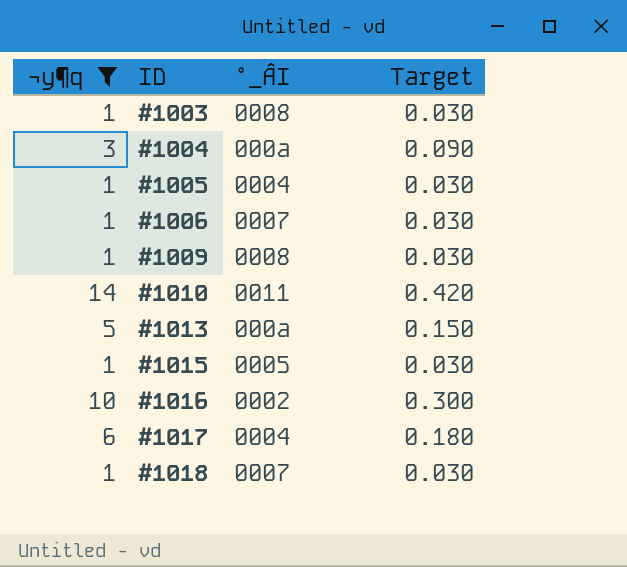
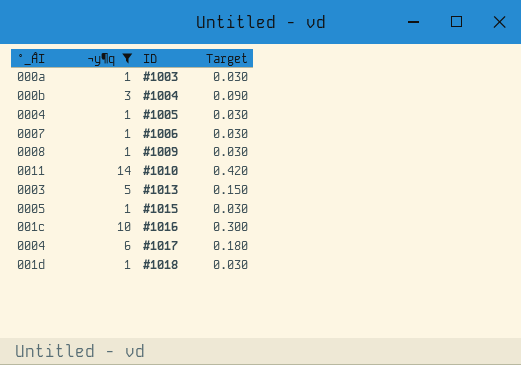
column °_ÂI | position: 3 -> 1
#1003 | °_ÂI: 0008 -> 000a
#1004 | °_ÂI: 000a -> 000b
#1013 | °_ÂI: 000a -> 0003
#1016 | °_ÂI: 0002 -> 001c
#1018 | °_ÂI: 0007 -> 001d

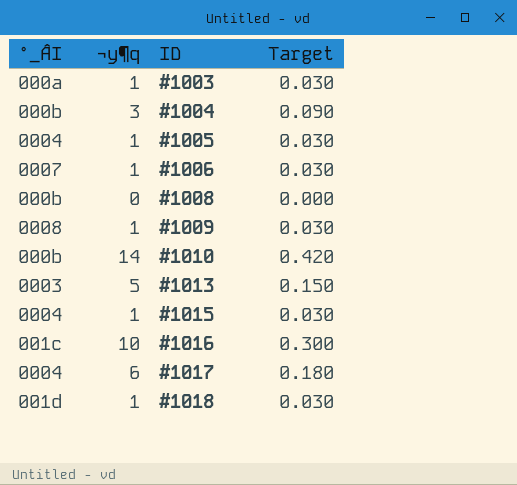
filter: ¬y¶q != 0 -> none
#1010 | °_ÂI: 0011 -> 000b
#1015 | °_ÂI: 0005 -> 0004

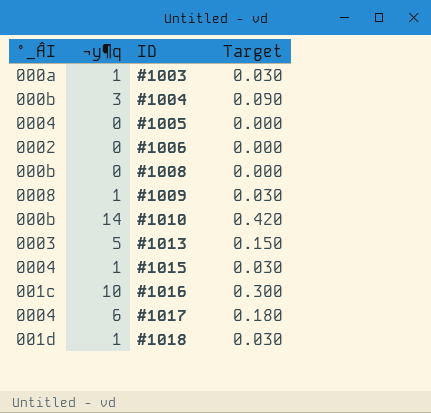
#1005 | ¬y¶q: 1 -> 0
#1005 | Target: 0.030 -> 0.000
#1006 | °_ÂI: 0007 -> 0002
#1006 | ¬y¶q: 1 -> 0
#1006 | Target: 0.030 -> 0.000

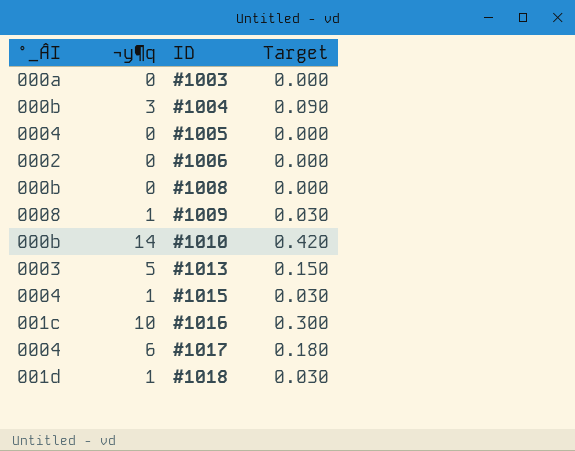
#1003 | ¬y¶q: 1 -> 0
#1003 | Target: 0.030 -> 0.000

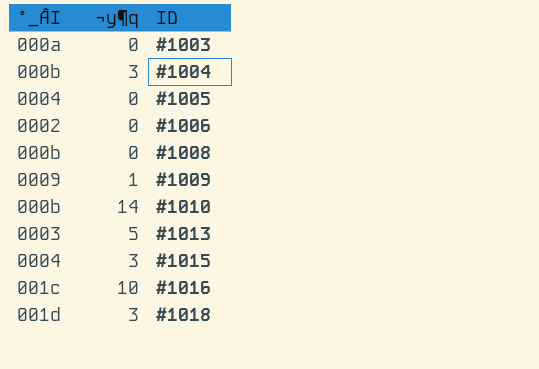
column Target | formula: [¬y¶q] * 0.03 -> none
row #1017: 0004 | 6 | 0.180 -> none
#1009 | °_ÂI: 0008 -> 0009
#1015 | ¬y¶q: 1 -> 3
#1018 | ¬y¶q: 1 -> 3

